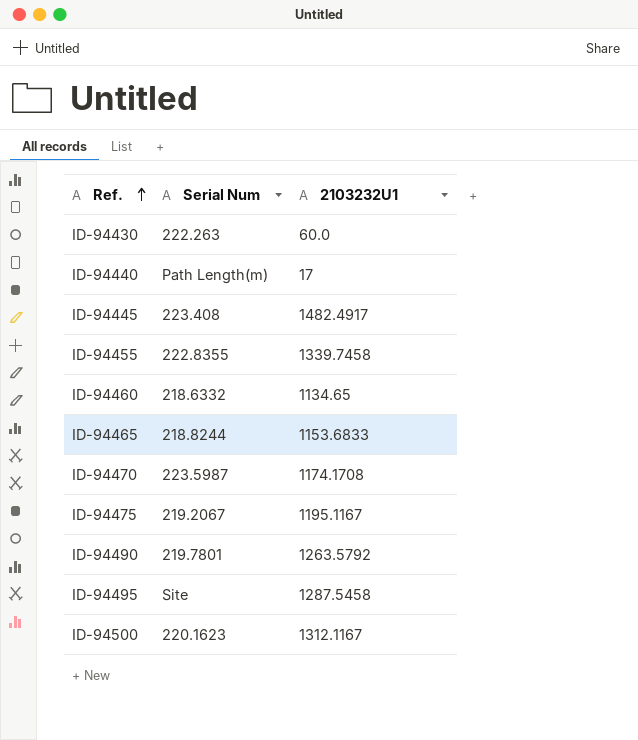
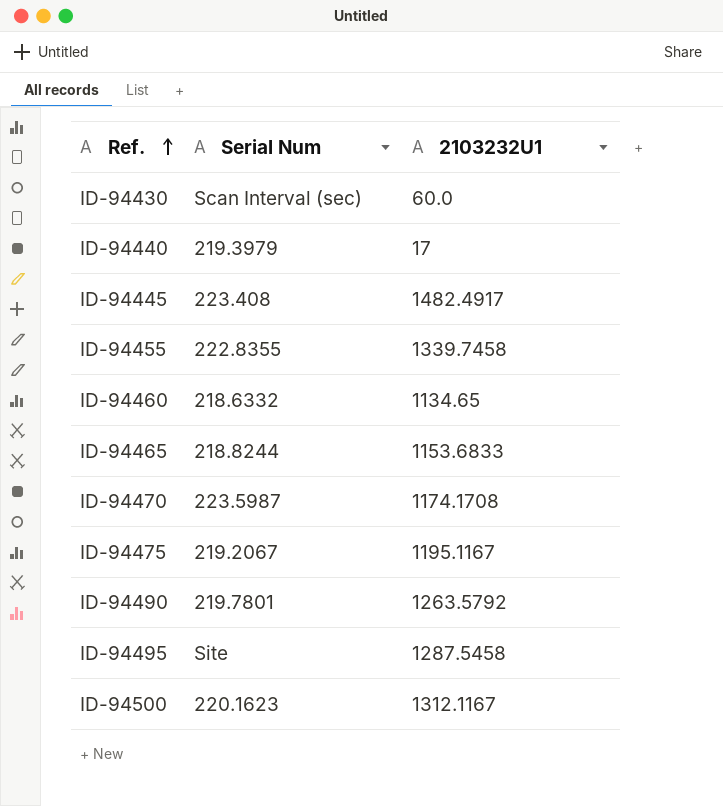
ID-94430 | Serial Num: 222.263 -> Scan Interval (sec)
ID-94440 | Serial Num: Path Length(m) -> 219.3979

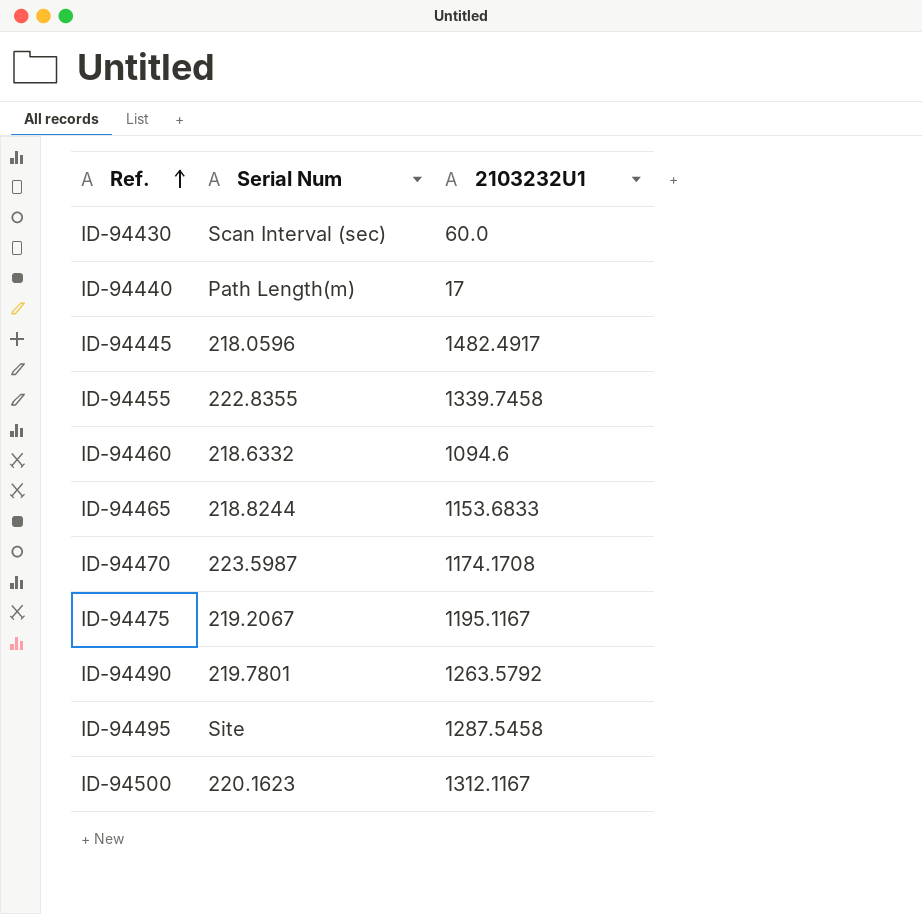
ID-94440 | Serial Num: 219.3979 -> Path Length(m)
ID-94445 | Serial Num: 223.408 -> 218.0596
ID-94460 | 2103232U1: 1134.65 -> 1094.6

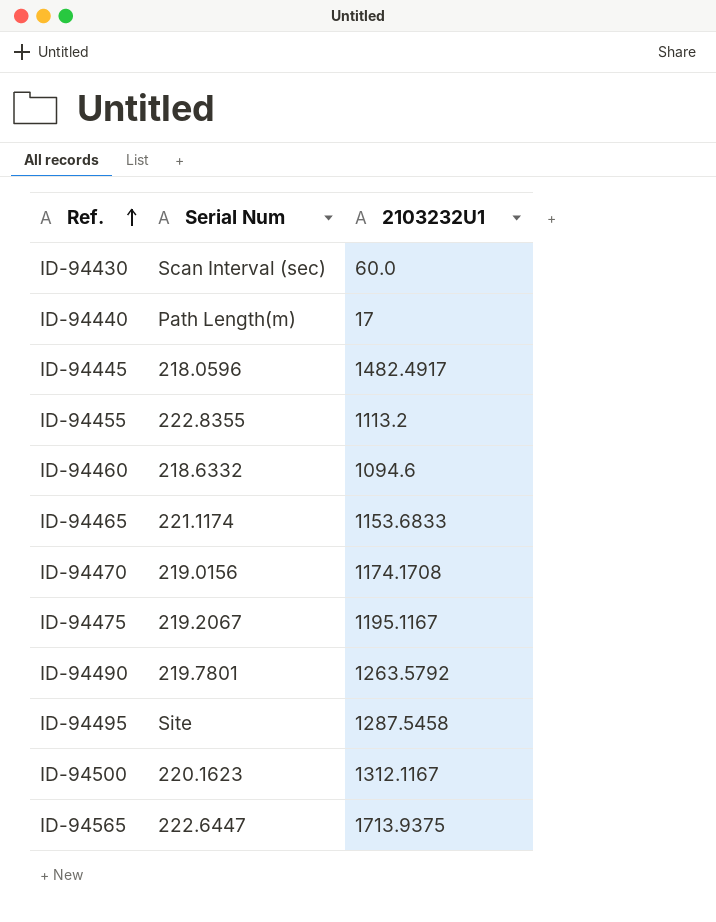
ID-94455 | 2103232U1: 1339.7458 -> 1113.2
ID-94465 | Serial Num: 218.8244 -> 221.1174
ID-94470 | Serial Num: 223.5987 -> 219.0156
row ID-94565: none -> 222.6447 | 1713.9375

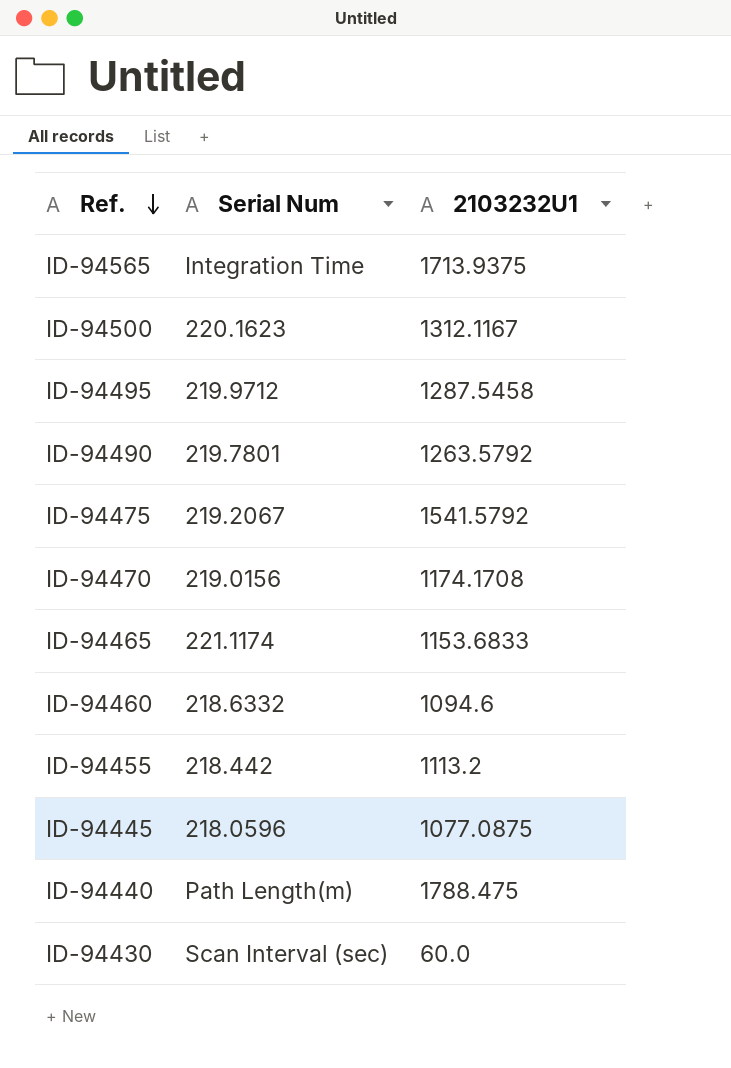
row order: Ref. ascending -> Ref. descending
ID-94565 | Serial Num: 222.6447 -> Integration Time
ID-94495 | Serial Num: Site -> 219.9712
ID-94475 | 2103232U1: 1195.1167 -> 1541.5792
ID-94455 | Serial Num: 222.8355 -> 218.442
ID-94445 | 2103232U1: 1482.4917 -> 1077.0875
ID-94440 | 2103232U1: 17 -> 1788.475

